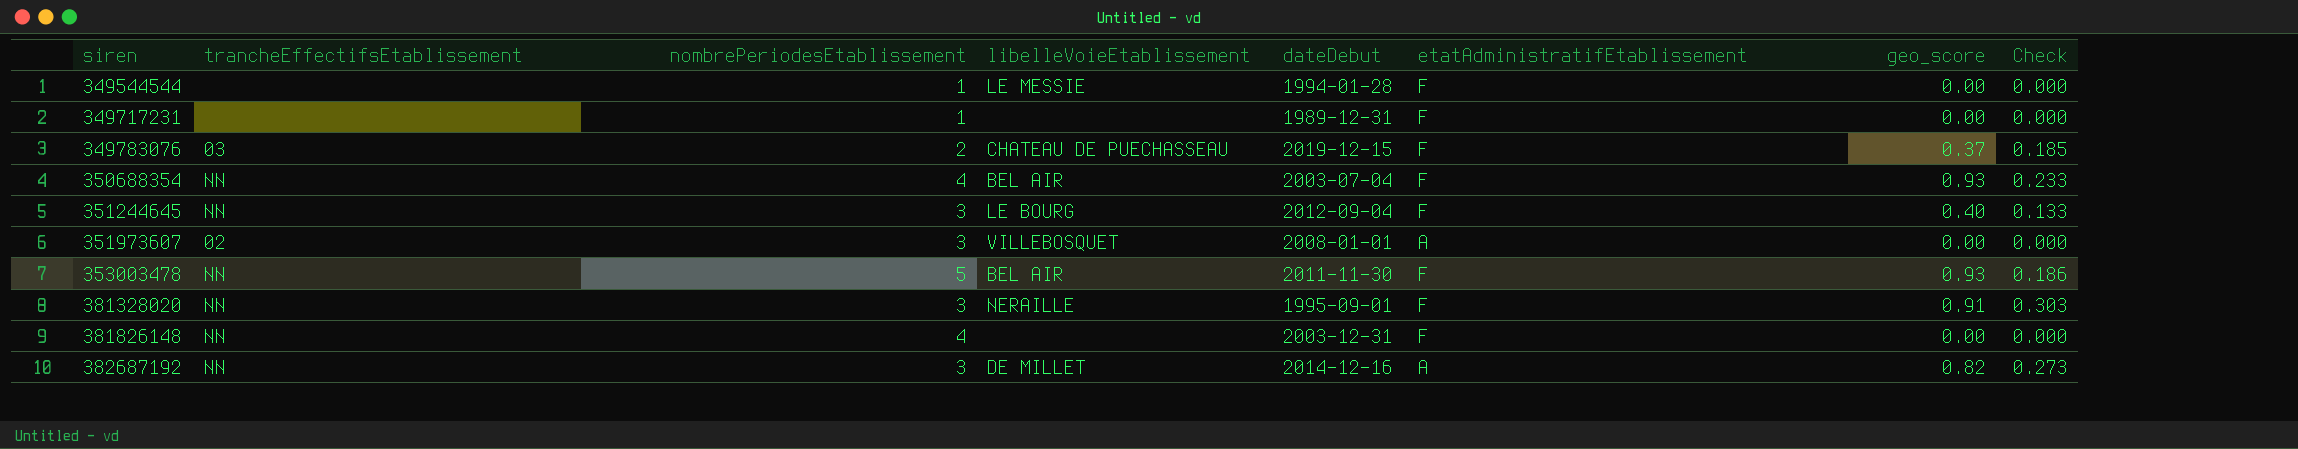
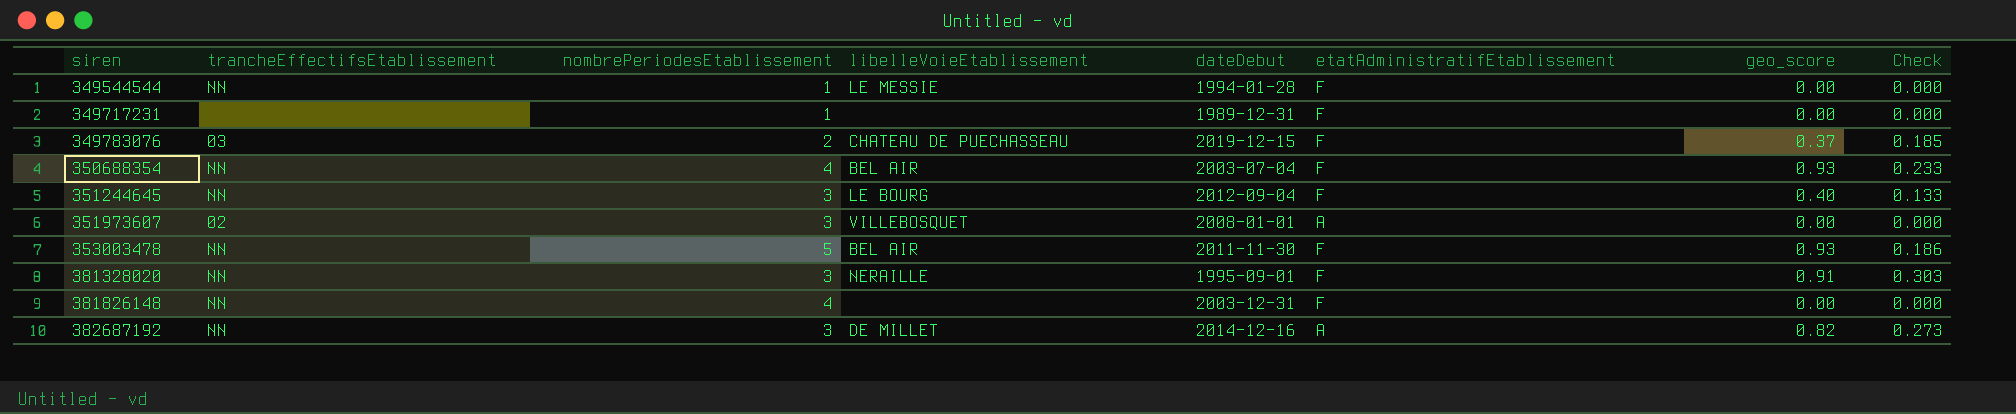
349544544 | trancheEffectifsEtablissement: none -> NN

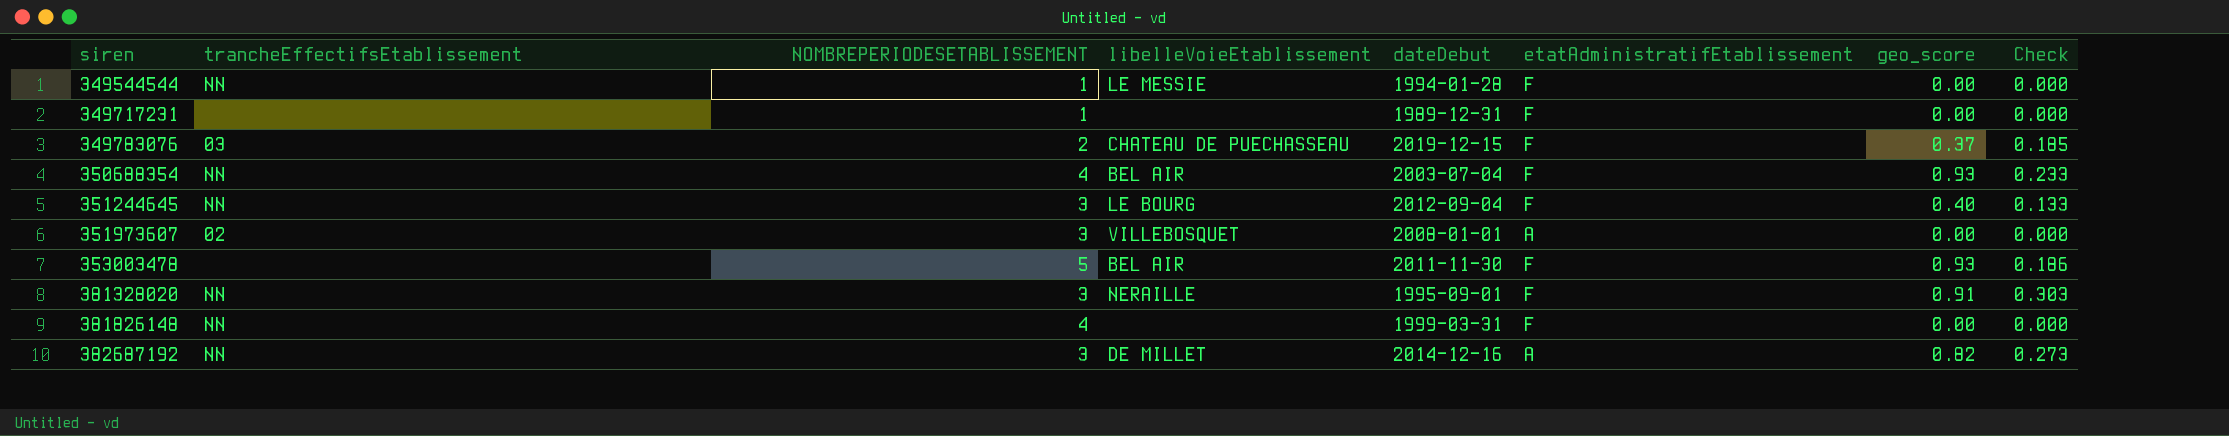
column name: nombrePeriodesEtablissement -> NOMBREPERIODESETABLISSEMENT
353003478 | trancheEffectifsEtablissement: NN -> none
381826148 | dateDebut: 2003-12-31 -> 1999-03-31

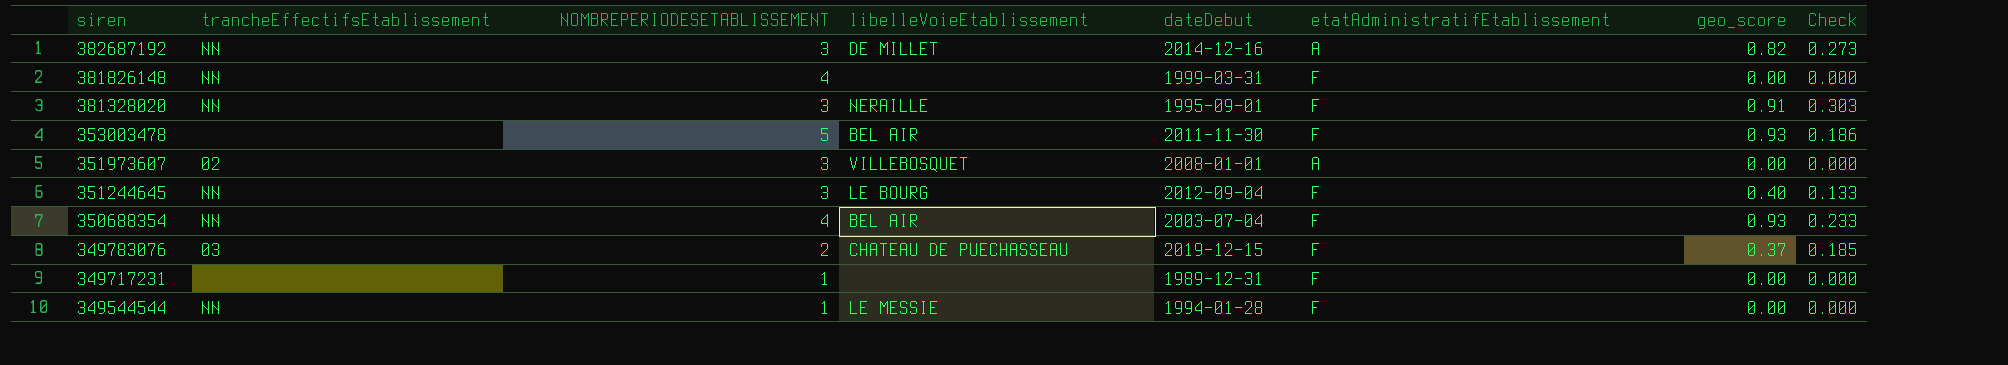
row order: siren ascending -> siren descending

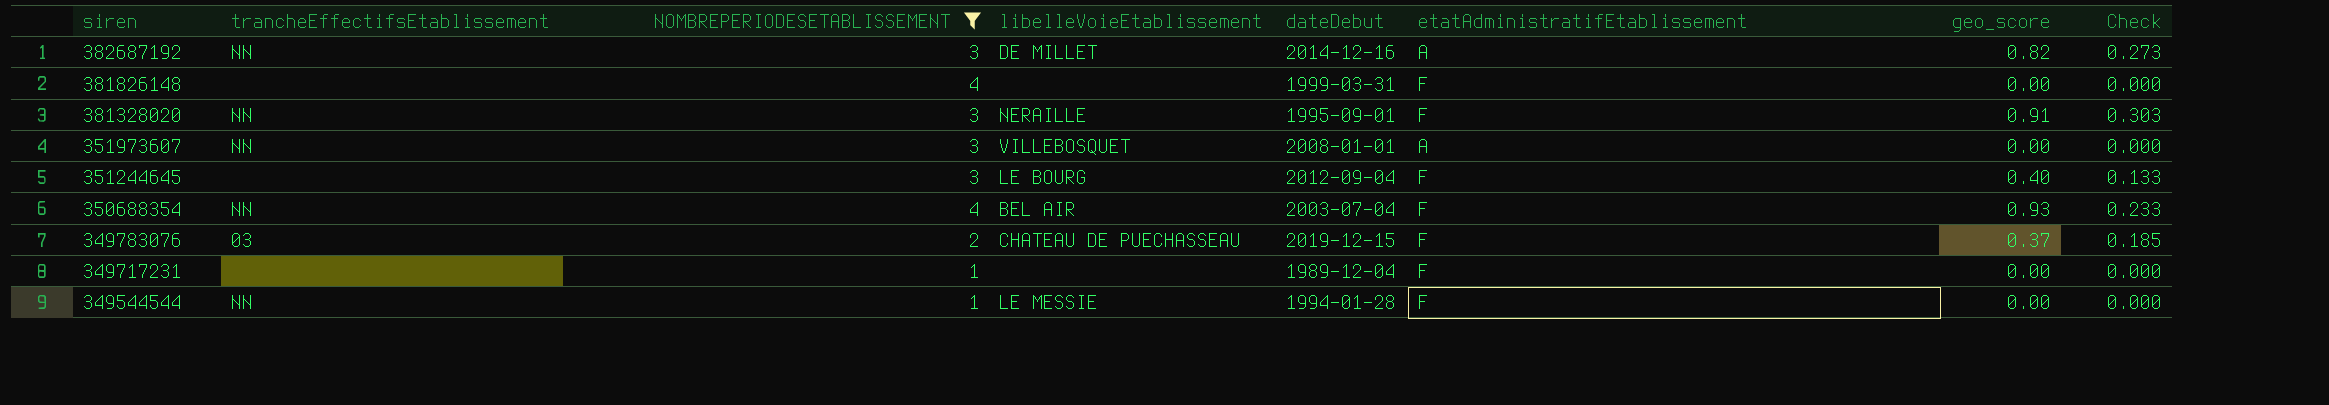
filter: none -> NOMBREPERIODESETABLISSEMENT != 5
381826148 | trancheEffectifsEtablissement: NN -> none
351973607 | trancheEffectifsEtablissement: 02 -> NN
351244645 | trancheEffectifsEtablissement: NN -> none
349717231 | dateDebut: 1989-12-31 -> 1989-12-04

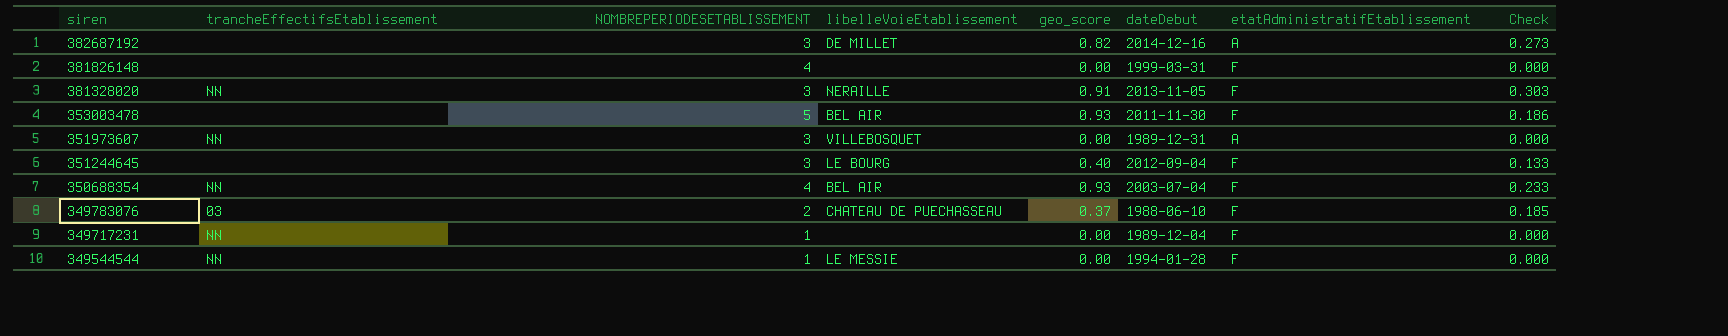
filter: NOMBREPERIODESETABLISSEMENT != 5 -> none
column geo_score | position: 7 -> 5
382687192 | trancheEffectifsEtablissement: NN -> none
381328020 | dateDebut: 1995-09-01 -> 2013-11-05
351973607 | dateDebut: 2008-01-01 -> 1989-12-31
349783076 | dateDebut: 2019-12-15 -> 1988-06-10
349717231 | trancheEffectifsEtablissement: none -> NN

